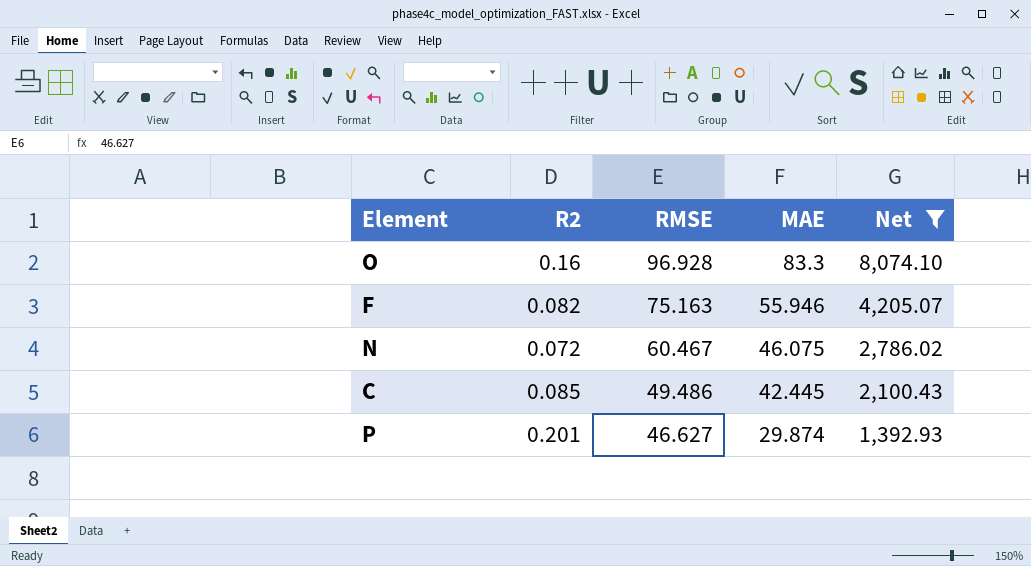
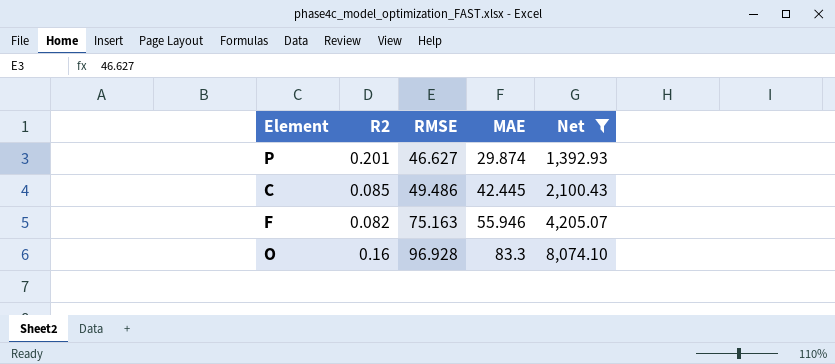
row order: RMSE descending -> RMSE ascending
row N: 0.072 | 60.467 | 46.075 | 2,786.02 -> none

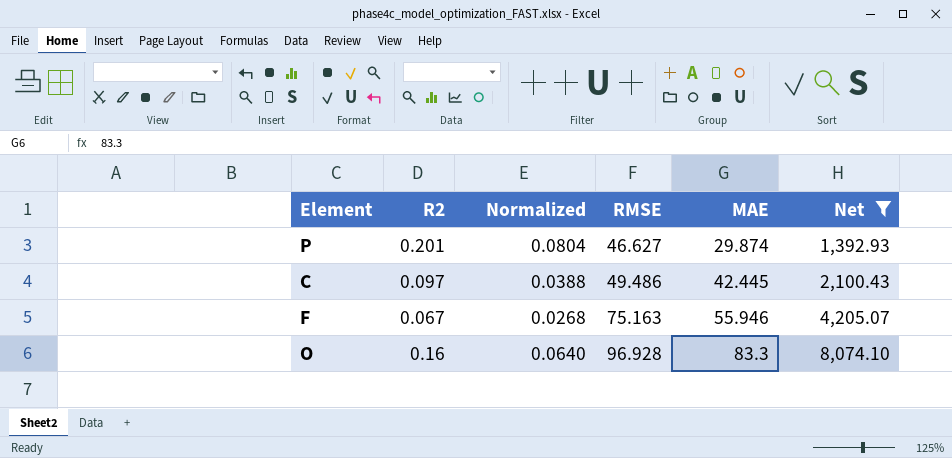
column Normalized | formula: none -> [R2] * 0.4
C | R2: 0.085 -> 0.097
F | R2: 0.082 -> 0.067

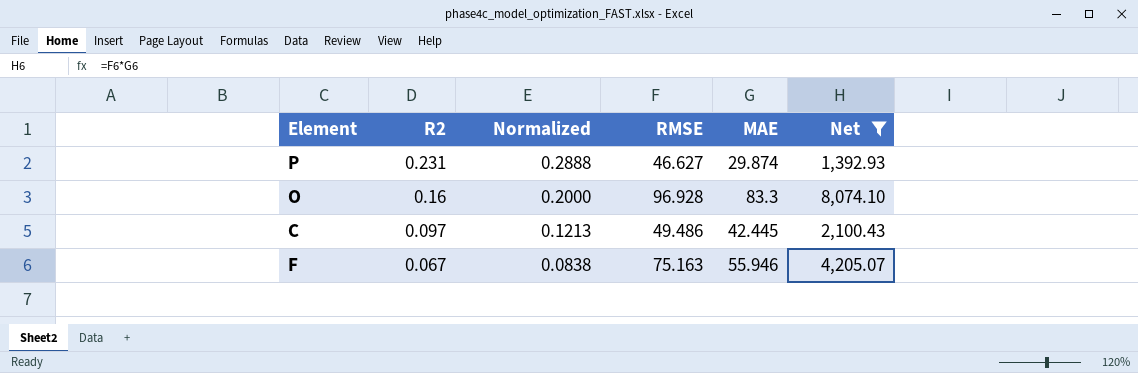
row order: RMSE ascending -> R2 descending
column Normalized | formula: [R2] * 0.4 -> [R2] * 1.25
P | R2: 0.201 -> 0.231

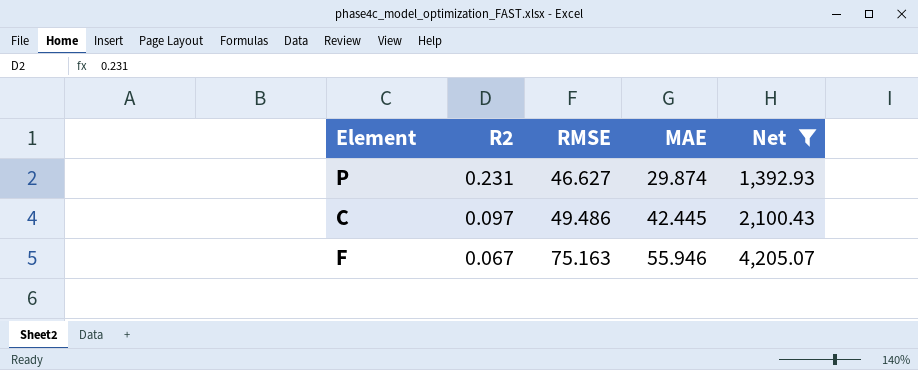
column Normalized | formula: [R2] * 1.25 -> none
row O: 0.16 | 0.2000 | 96.928 | 83.3 | 8,074.10 -> none

